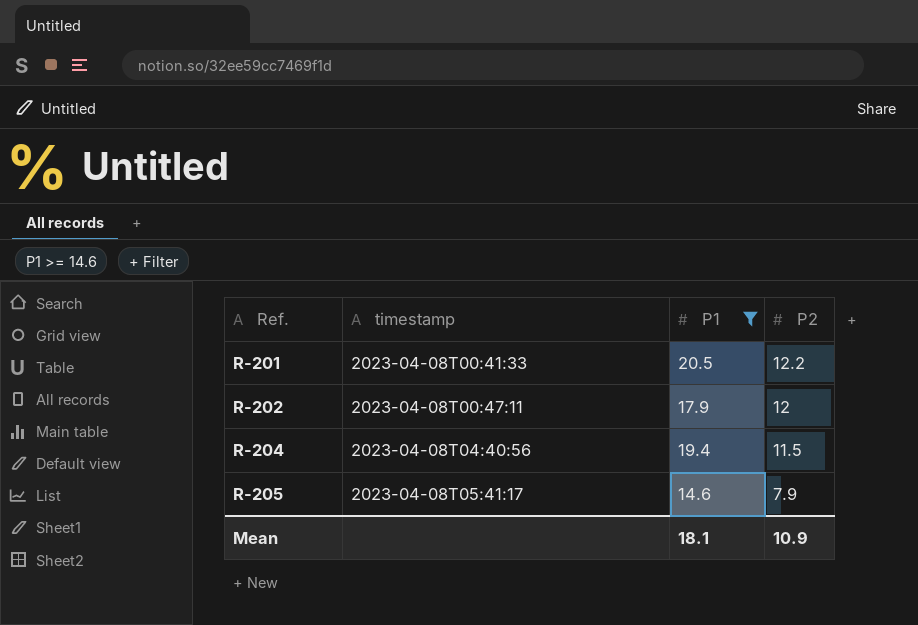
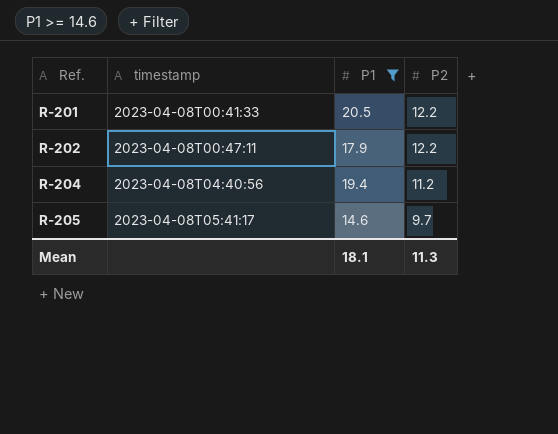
R-202 | P2: 12 -> 12.2
R-204 | P2: 11.5 -> 11.2
R-205 | P2: 7.9 -> 9.7
Mean | P2: 10.9 -> 11.3

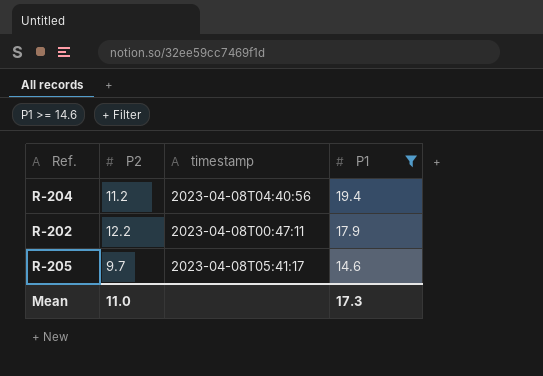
row order: Ref. ascending -> P1 descending
column P2 | position: 4 -> 2
row R-201: 2023-04-08T00:41:33 | 20.5 | 12.2 -> none
Mean | P2: 11.3 -> 11.0
Mean | P1: 18.1 -> 17.3

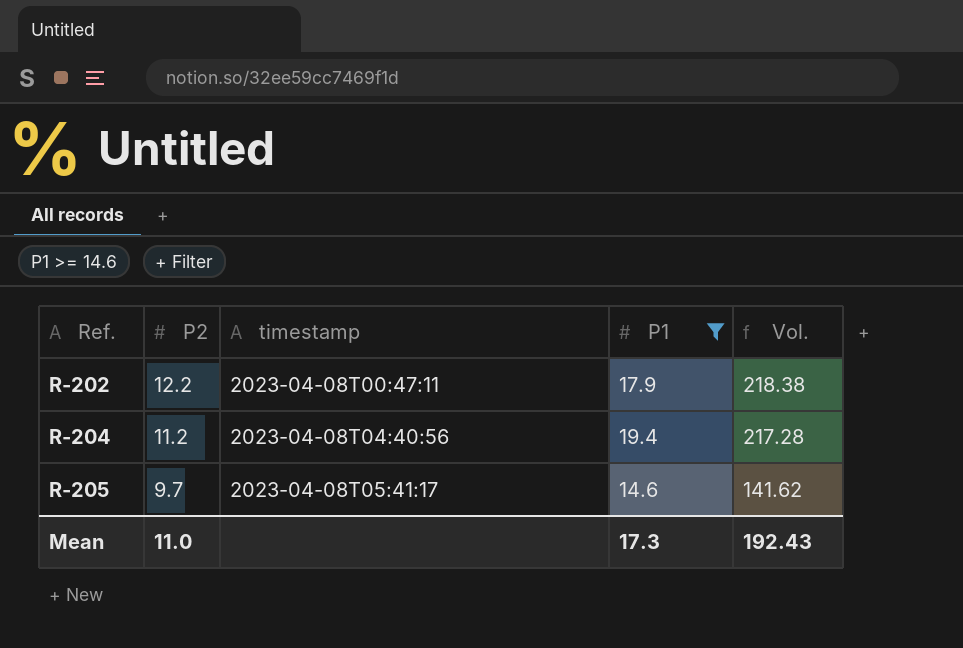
row order: P1 descending -> Ref. ascending
column Vol. | formula: none -> [P2] * [P1]

